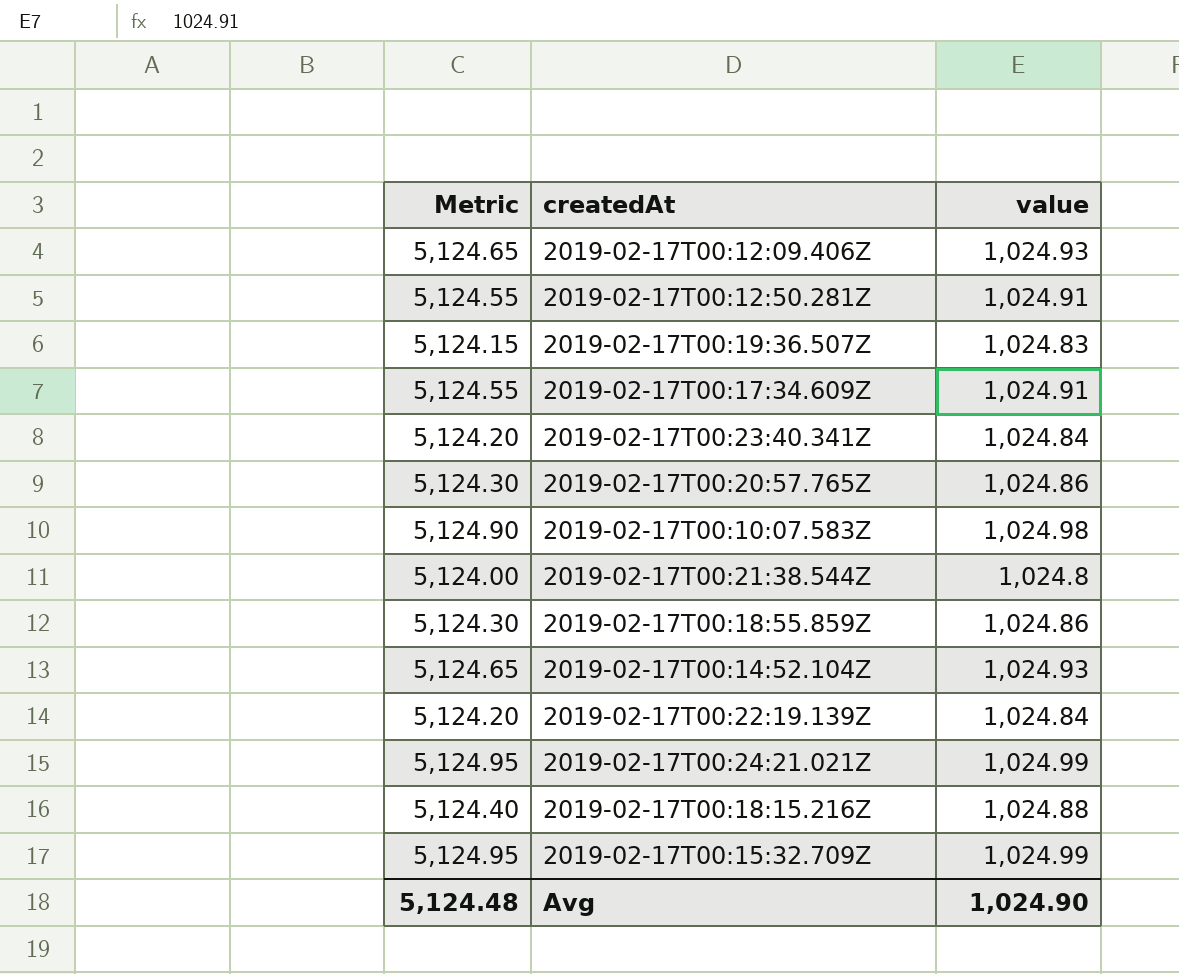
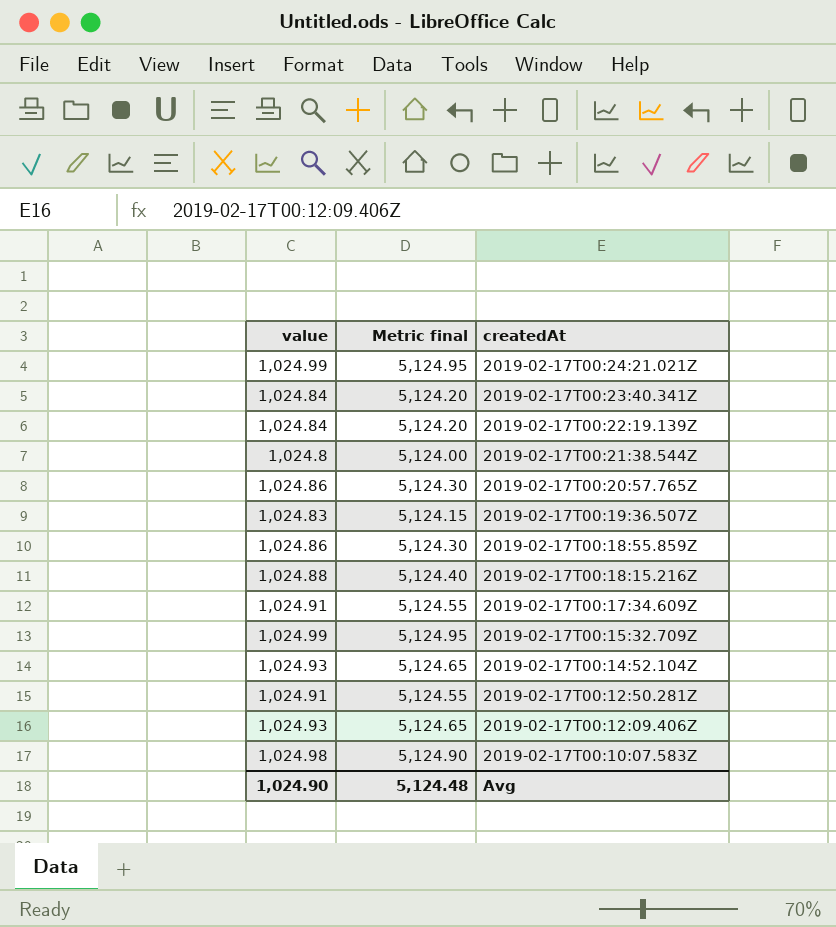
row order: none -> createdAt descending
column value | position: 3 -> 1
column name: Metric -> Metric final

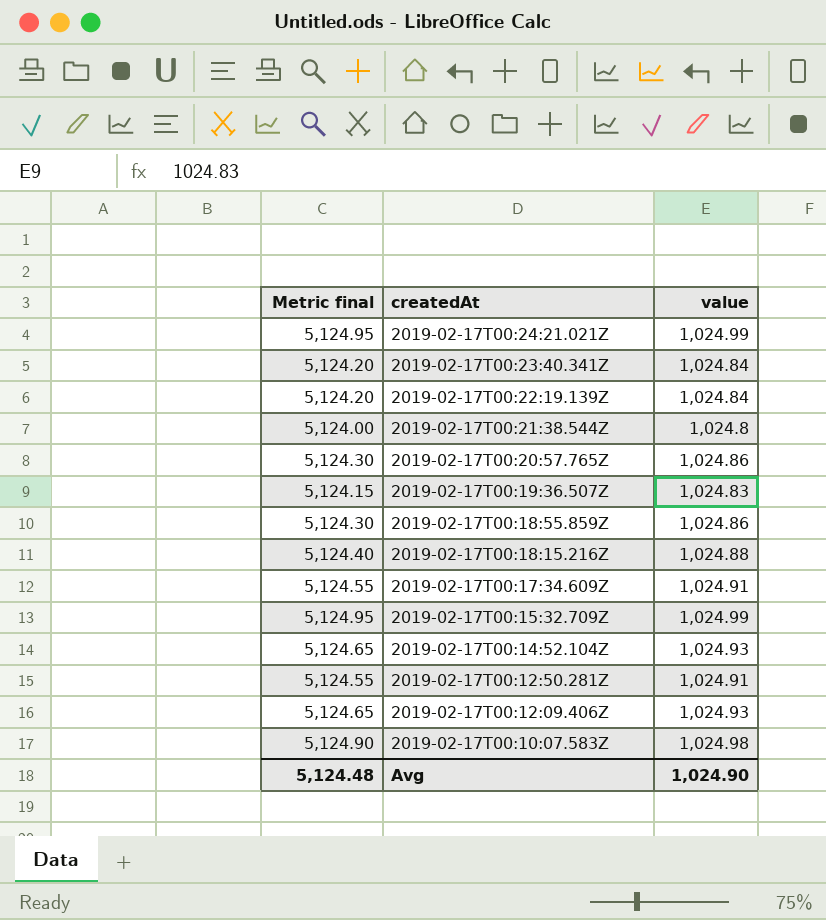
column value | position: 1 -> 3

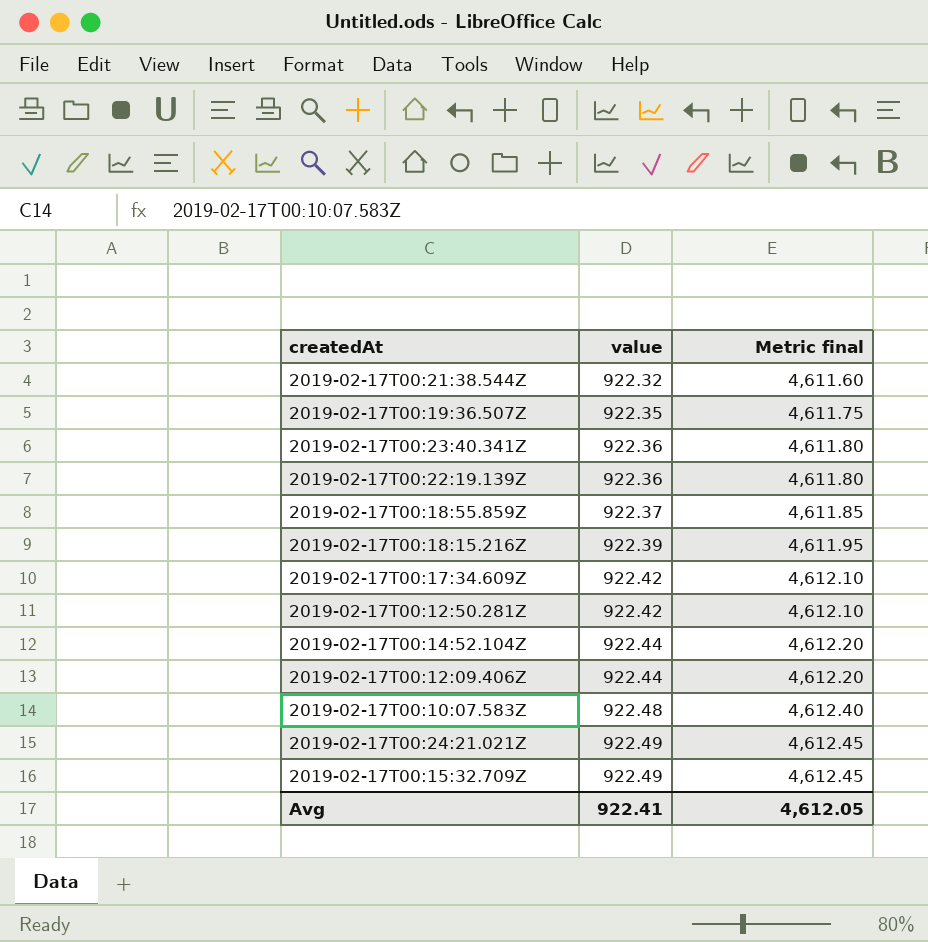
row order: createdAt descending -> value ascending
column Metric final | position: 1 -> 3
row 2019-02-17T00:20:57.765Z: 5,124.30 | 1,024.86 -> none
2019-02-17T00:21:38.544Z | value: 1,024.8 -> 922.32
2019-02-17T00:21:38.544Z | Metric final: 5,124.00 -> 4,611.60
2019-02-17T00:19:36.507Z | value: 1,024.83 -> 922.35
2019-02-17T00:19:36.507Z | Metric final: 5,124.15 -> 4,611.75
2019-02-17T00:23:40.341Z | value: 1,024.84 -> 922.36
2019-02-17T00:23:40.341Z | Metric final: 5,124.20 -> 4,611.80
2019-02-17T00:22:19.139Z | value: 1,024.84 -> 922.36
2019-02-17T00:22:19.139Z | Metric final: 5,124.20 -> 4,611.80
2019-02-17T00:18:55.859Z | value: 1,024.86 -> 922.37
2019-02-17T00:18:55.859Z | Metric final: 5,124.30 -> 4,611.85
2019-02-17T00:18:15.216Z | value: 1,024.88 -> 922.39
2019-02-17T00:18:15.216Z | Metric final: 5,124.40 -> 4,611.95
2019-02-17T00:17:34.609Z | value: 1,024.91 -> 922.42
2019-02-17T00:17:34.609Z | Metric final: 5,124.55 -> 4,612.10
2019-02-17T00:12:50.281Z | value: 1,024.91 -> 922.42
2019-02-17T00:12:50.281Z | Metric final: 5,124.55 -> 4,612.10
2019-02-17T00:14:52.104Z | value: 1,024.93 -> 922.44
2019-02-17T00:14:52.104Z | Metric final: 5,124.65 -> 4,612.20
2019-02-17T00:12:09.406Z | value: 1,024.93 -> 922.44
2019-02-17T00:12:09.406Z | Metric final: 5,124.65 -> 4,612.20
2019-02-17T00:10:07.583Z | value: 1,024.98 -> 922.48
2019-02-17T00:10:07.583Z | Metric final: 5,124.90 -> 4,612.40
2019-02-17T00:24:21.021Z | value: 1,024.99 -> 922.49
2019-02-17T00:24:21.021Z | Metric final: 5,124.95 -> 4,612.45
2019-02-17T00:15:32.709Z | value: 1,024.99 -> 922.49
2019-02-17T00:15:32.709Z | Metric final: 5,124.95 -> 4,612.45
Avg | value: 1,024.90 -> 922.41
Avg | Metric final: 5,124.48 -> 4,612.05

